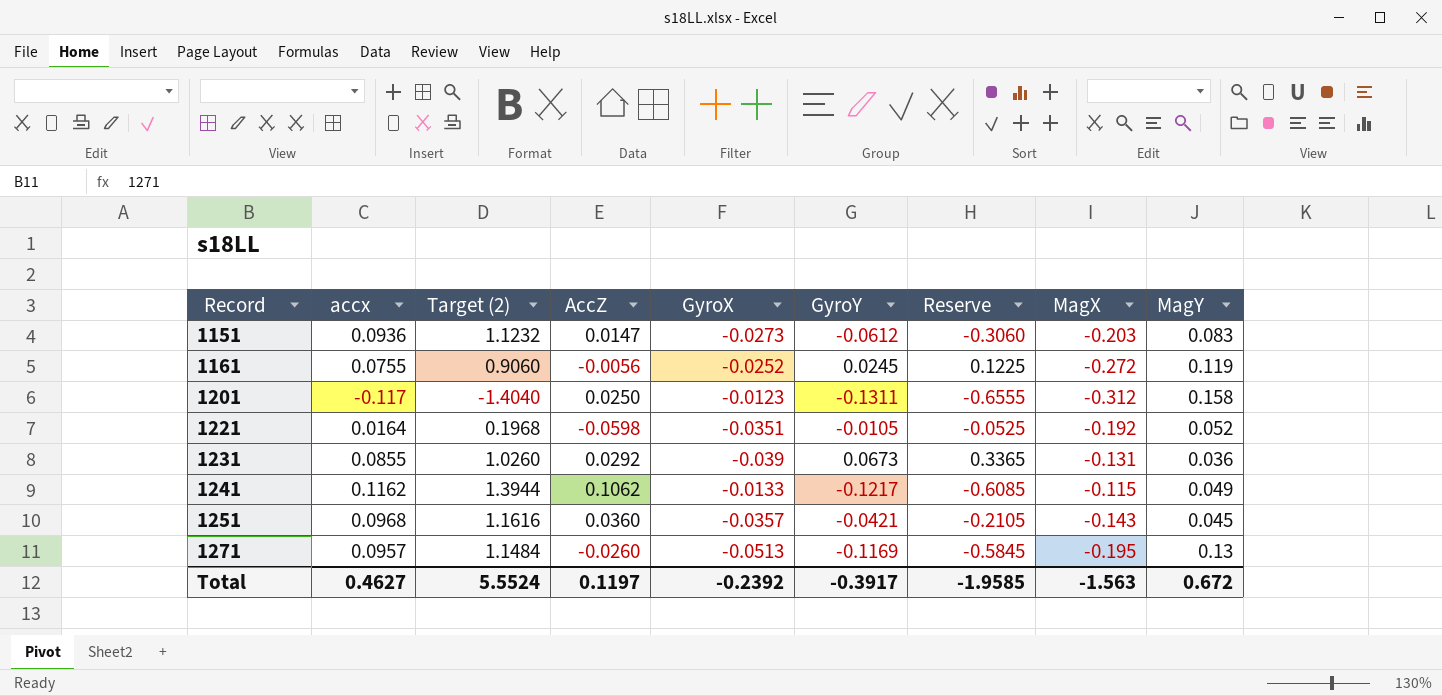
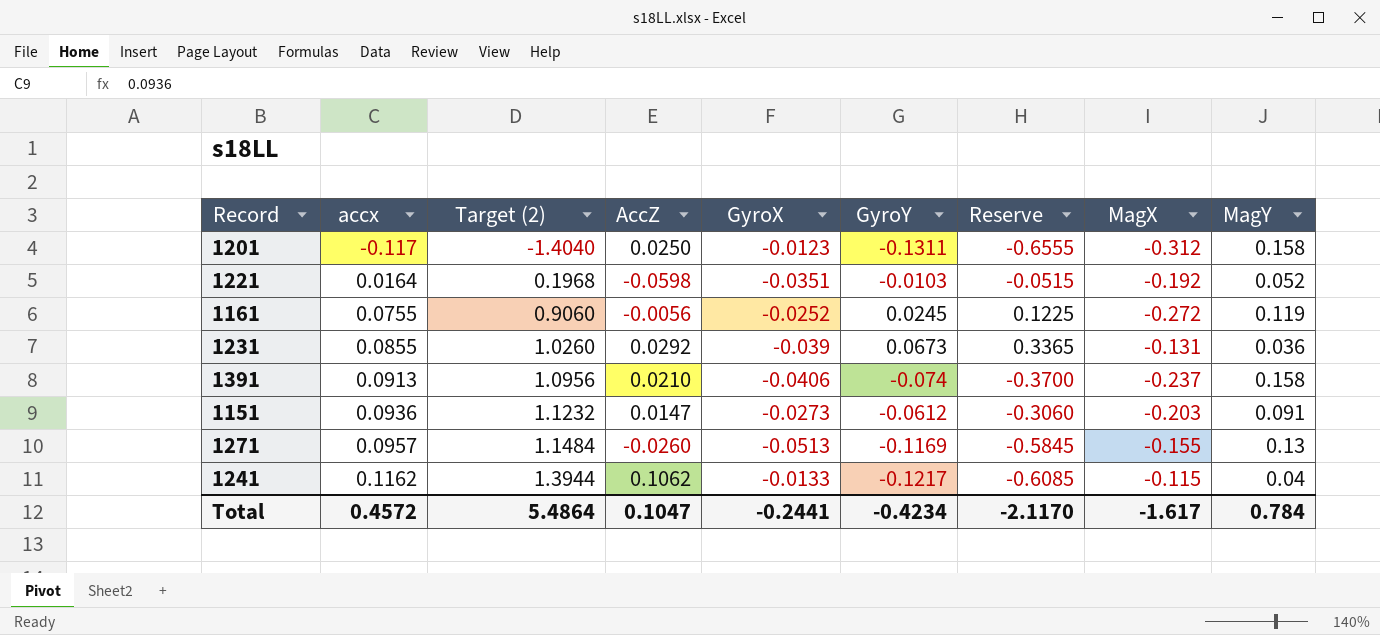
row order: Record ascending -> accx ascending
row 1251: 0.0968 | 1.1616 | 0.0360 | -0.0357 | -0.0421 | -0.2105 | -0.143 | 0.045 -> none
1221 | GyroY: -0.0105 -> -0.0103
1221 | Reserve: -0.0525 -> -0.0515
row 1391: none -> 0.0913 | 1.0956 | 0.0210 | -0.0406 | -0.074 | -0.3700 | -0.237 | 0.158
1151 | MagY: 0.083 -> 0.091
1271 | MagX: -0.195 -> -0.155
1241 | MagY: 0.049 -> 0.04
Total | accx: 0.4627 -> 0.4572
Total | Target (2): 5.5524 -> 5.4864
Total | AccZ: 0.1197 -> 0.1047
Total | GyroX: -0.2392 -> -0.2441
Total | GyroY: -0.3917 -> -0.4234
Total | Reserve: -1.9585 -> -2.1170
Total | MagX: -1.563 -> -1.617
Total | MagY: 0.672 -> 0.784

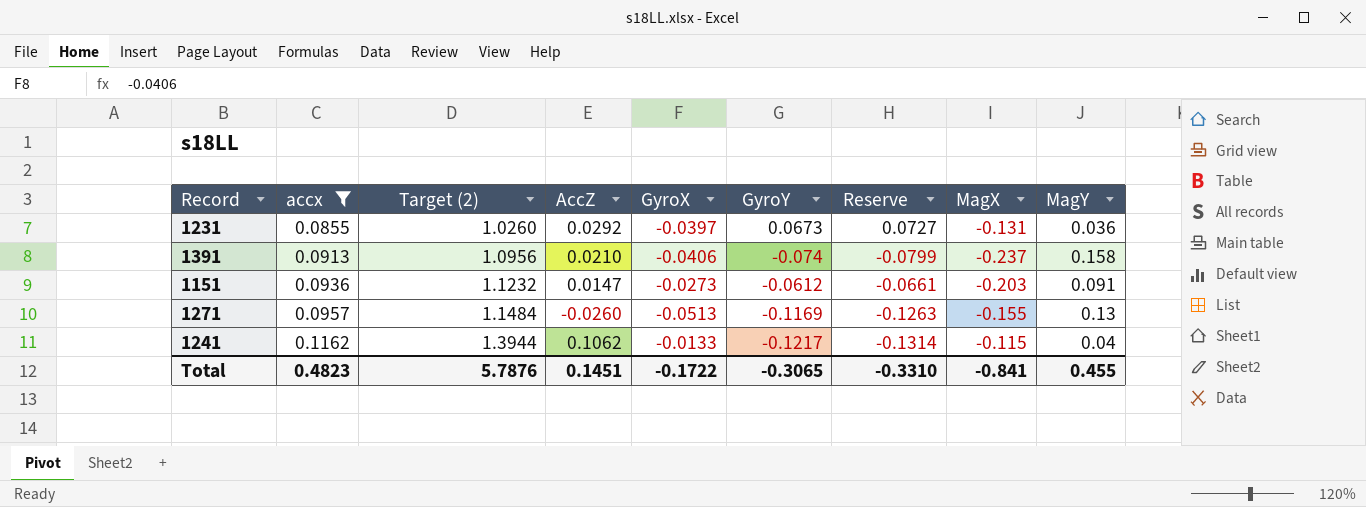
filter: none -> accx >= 0.0855
column Reserve | formula: [GyroY] * 5 -> [GyroY] * 1.08
1231 | GyroX: -0.039 -> -0.0397
Total | accx: 0.4572 -> 0.4823
Total | Target (2): 5.4864 -> 5.7876
Total | AccZ: 0.1047 -> 0.1451
Total | GyroX: -0.2441 -> -0.1722
Total | GyroY: -0.4234 -> -0.3065
Total | Reserve: -2.1170 -> -0.3310
Total | MagX: -1.617 -> -0.841
Total | MagY: 0.784 -> 0.455

